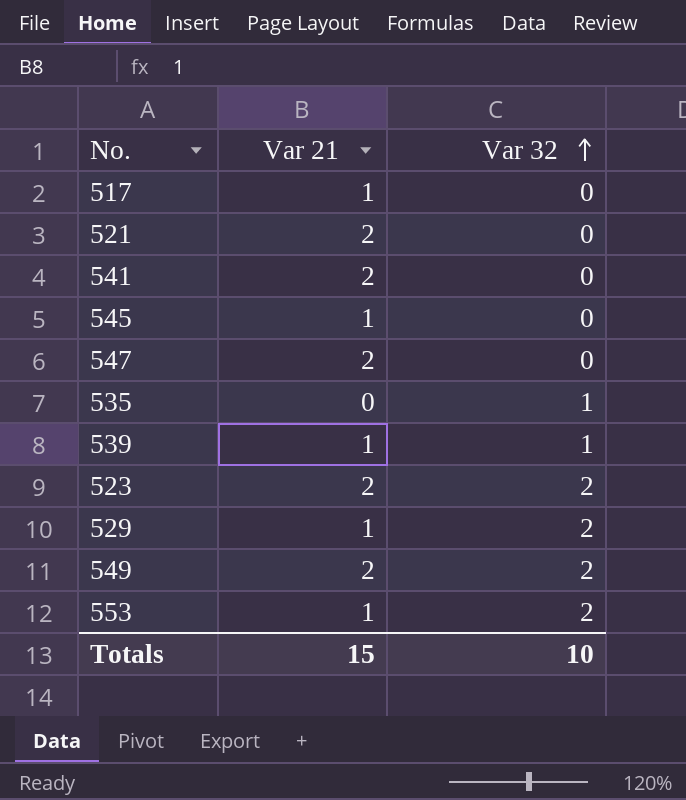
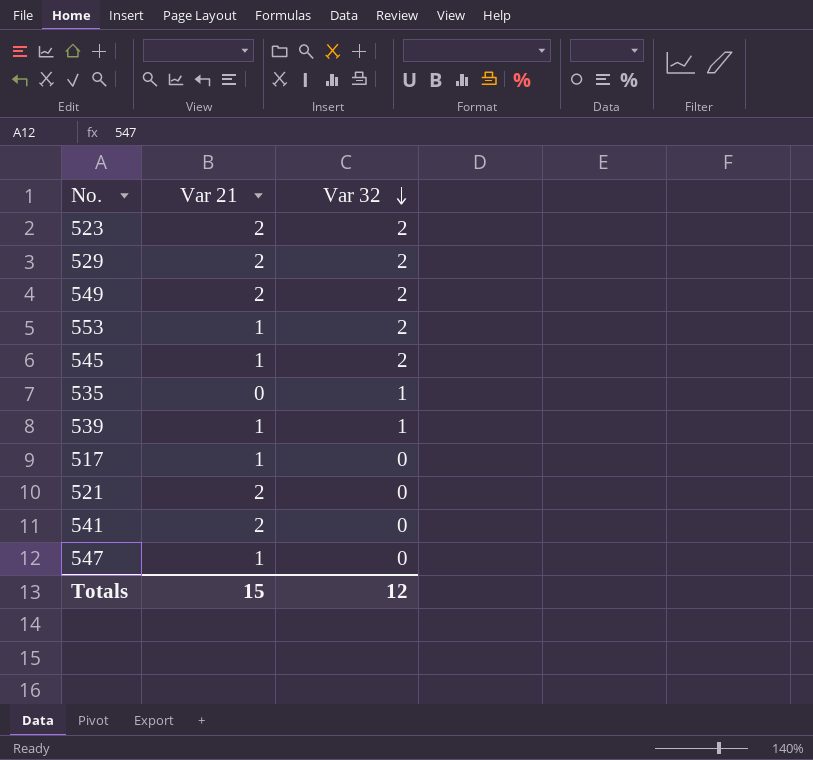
row order: Var 32 ascending -> Var 32 descending
529 | Var 21: 1 -> 2
545 | Var 32: 0 -> 2
547 | Var 21: 2 -> 1
Totals | Var 32: 10 -> 12

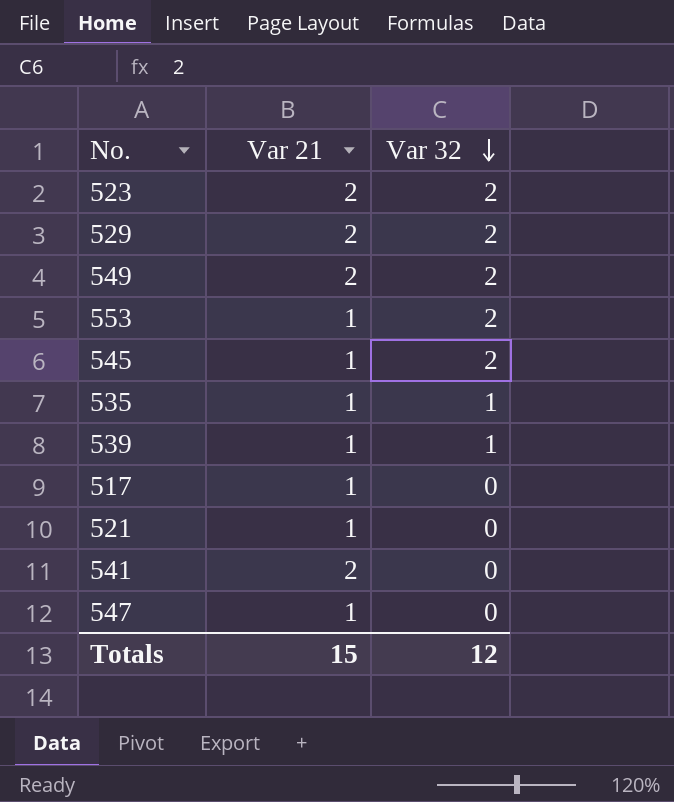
535 | Var 21: 0 -> 1
521 | Var 21: 2 -> 1

